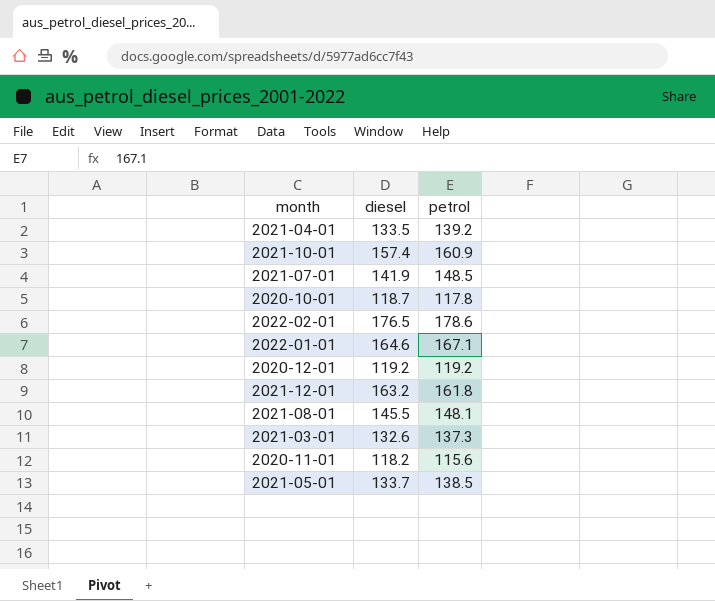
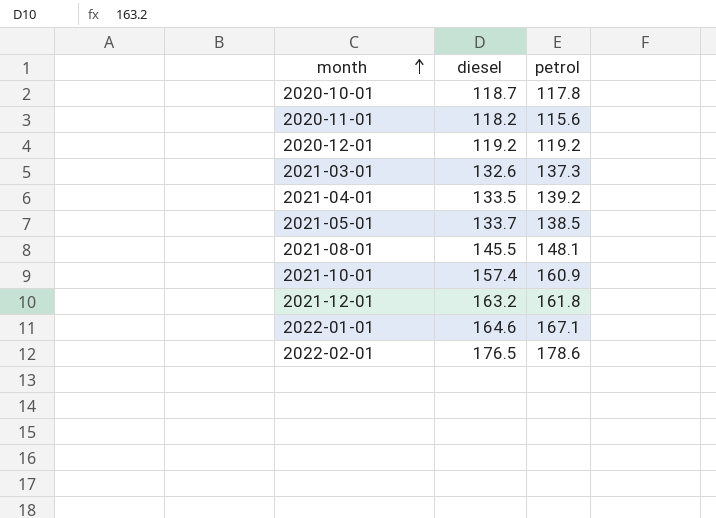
row order: none -> month ascending
row 2021-07-01: 141.9 | 148.5 -> none

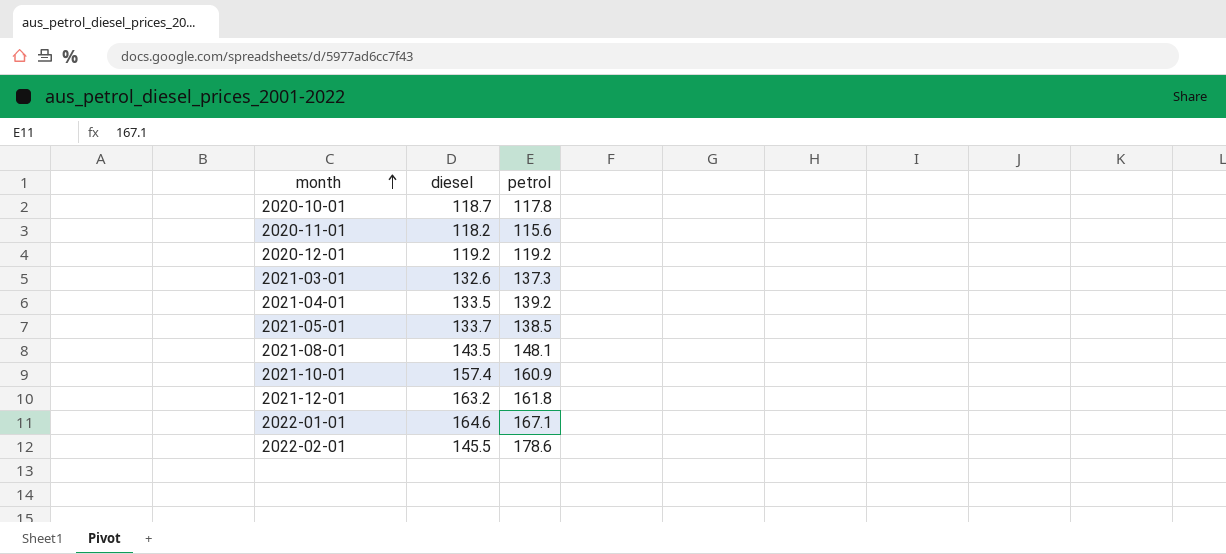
2021-08-01 | diesel: 145.5 -> 143.5
2022-02-01 | diesel: 176.5 -> 145.5

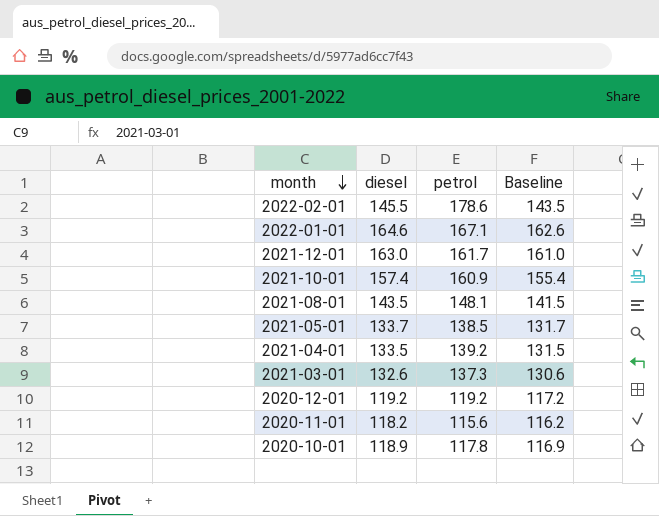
row order: month ascending -> month descending
column Baseline | formula: none -> [diesel] - 2
2021-12-01 | diesel: 163.2 -> 163.0
2021-12-01 | petrol: 161.8 -> 161.7
2020-10-01 | diesel: 118.7 -> 118.9

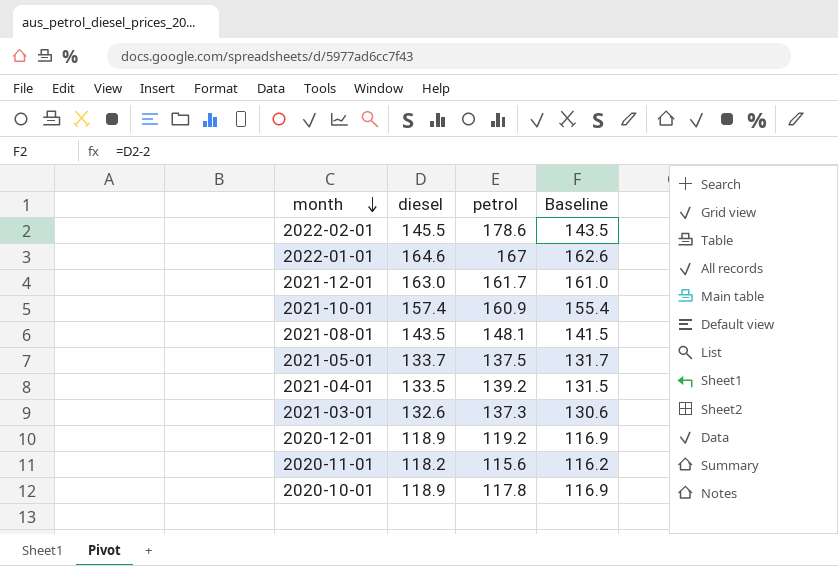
2022-01-01 | petrol: 167.1 -> 167
2021-05-01 | petrol: 138.5 -> 137.5
2020-12-01 | diesel: 119.2 -> 118.9
2020-12-01 | Baseline: 117.2 -> 116.9

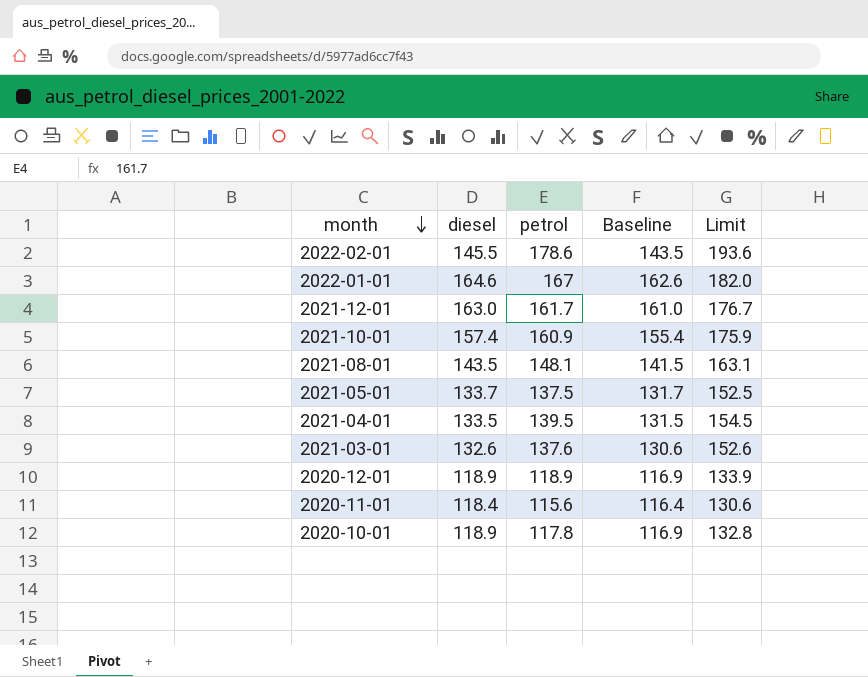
column Limit | formula: none -> [petrol] + 15
2021-04-01 | petrol: 139.2 -> 139.5
2021-03-01 | petrol: 137.3 -> 137.6
2020-12-01 | petrol: 119.2 -> 118.9
2020-11-01 | diesel: 118.2 -> 118.4
2020-11-01 | Baseline: 116.2 -> 116.4

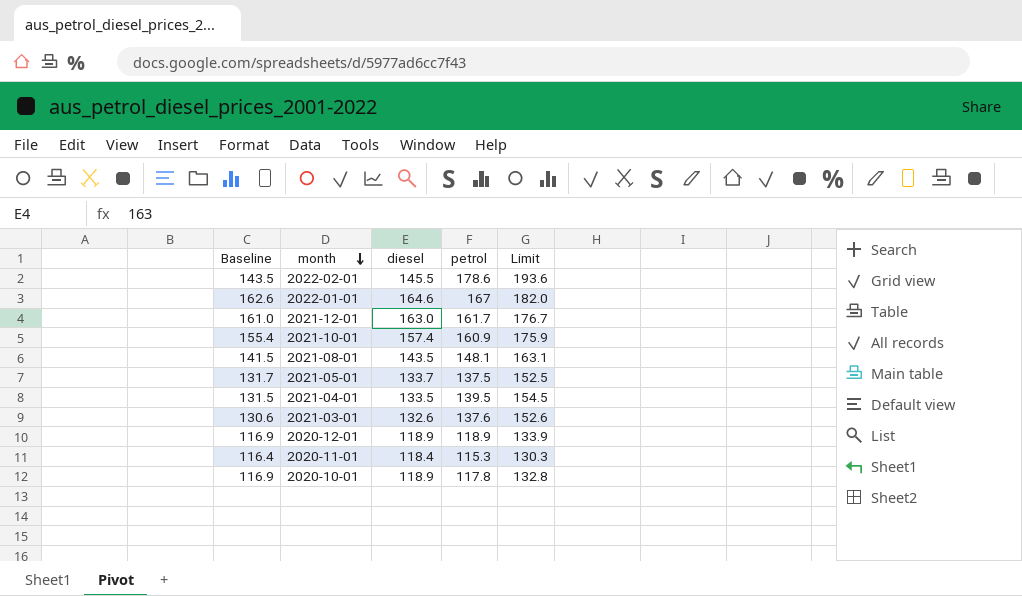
column Baseline | position: 4 -> 1
2020-11-01 | petrol: 115.6 -> 115.3
2020-11-01 | Limit: 130.6 -> 130.3

